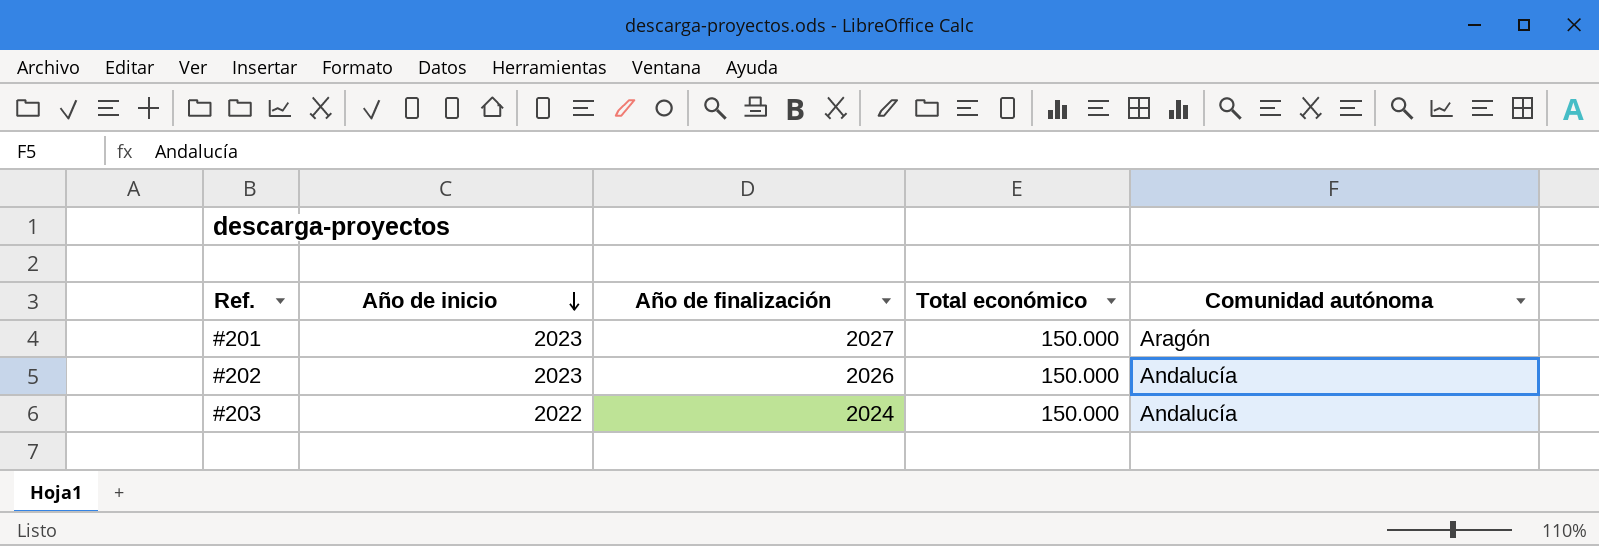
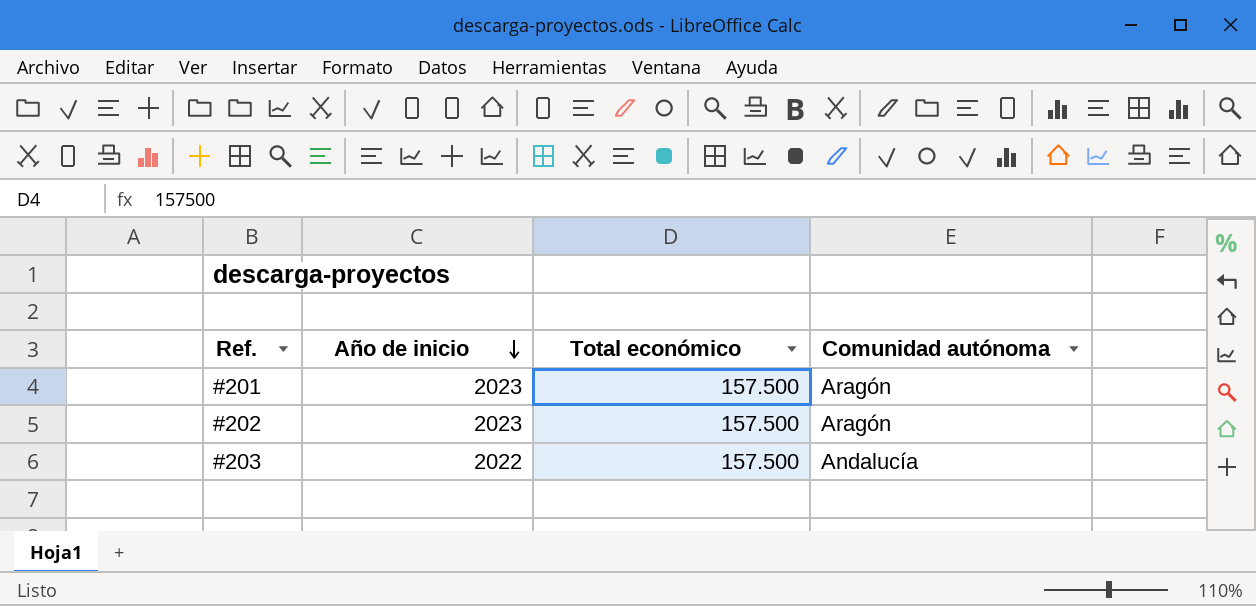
column Año de finalización | position: 3 -> none
#201 | Total económico: 150.000 -> 157.500
#202 | Total económico: 150.000 -> 157.500
#202 | Comunidad autónoma: Andalucía -> Aragón
#203 | Total económico: 150.000 -> 157.500

